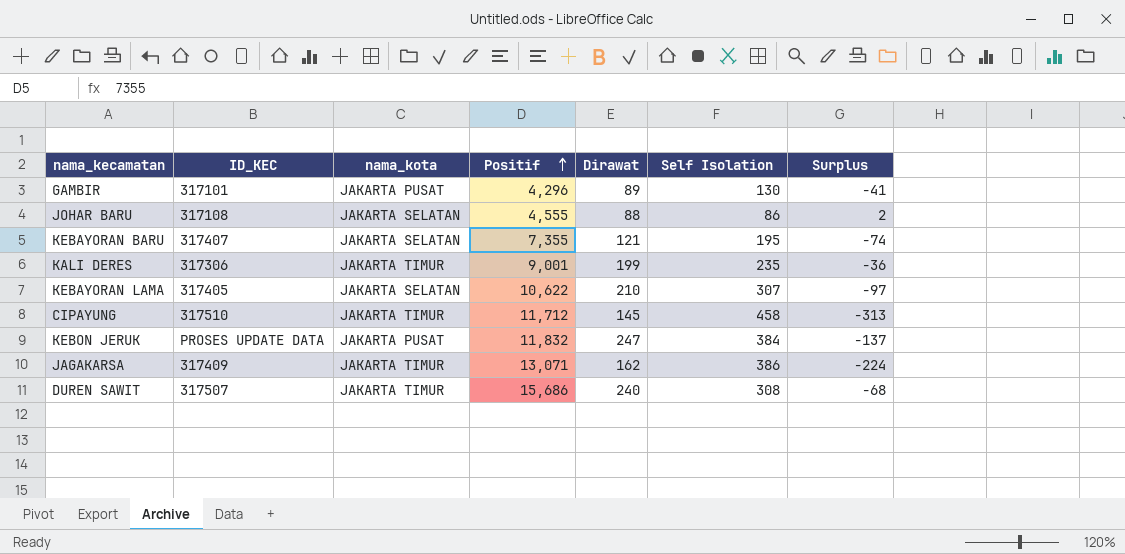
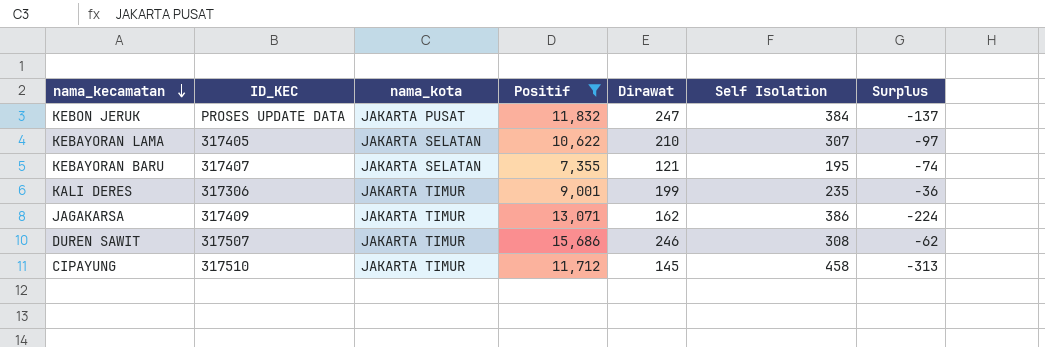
filter: none -> Positif >= 7,355
row order: Positif ascending -> nama_kecamatan descending
DUREN SAWIT | Dirawat: 240 -> 246
DUREN SAWIT | Surplus: -68 -> -62

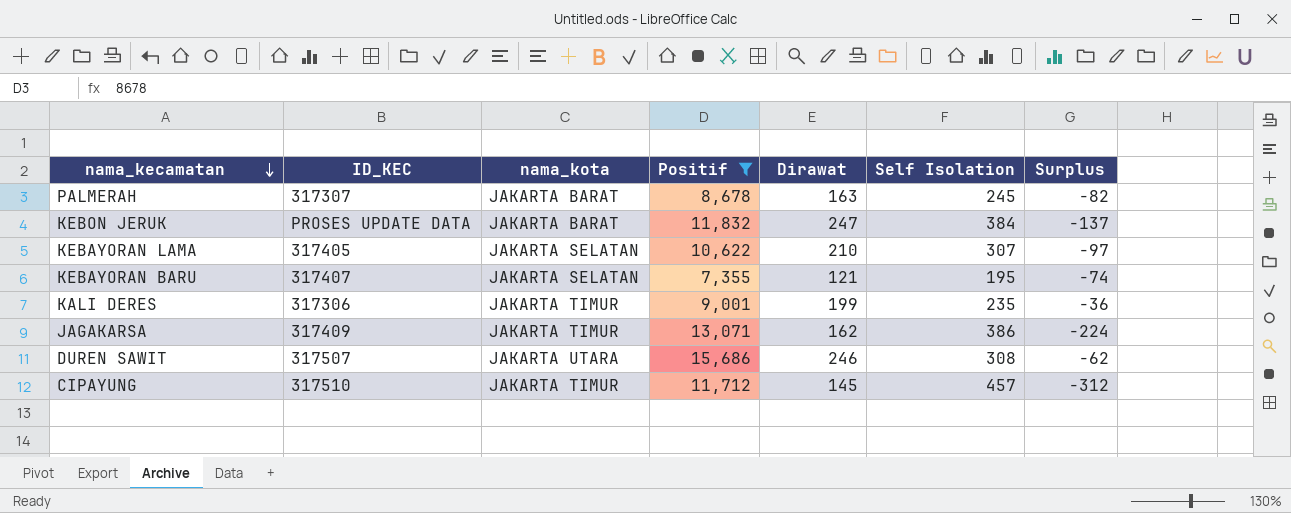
row PALMERAH: none -> 317307 | JAKARTA BARAT | 8,678 | 163 | 245 | -82
KEBON JERUK | nama_kota: JAKARTA PUSAT -> JAKARTA BARAT
DUREN SAWIT | nama_kota: JAKARTA TIMUR -> JAKARTA UTARA
CIPAYUNG | Self Isolation: 458 -> 457
CIPAYUNG | Surplus: -313 -> -312

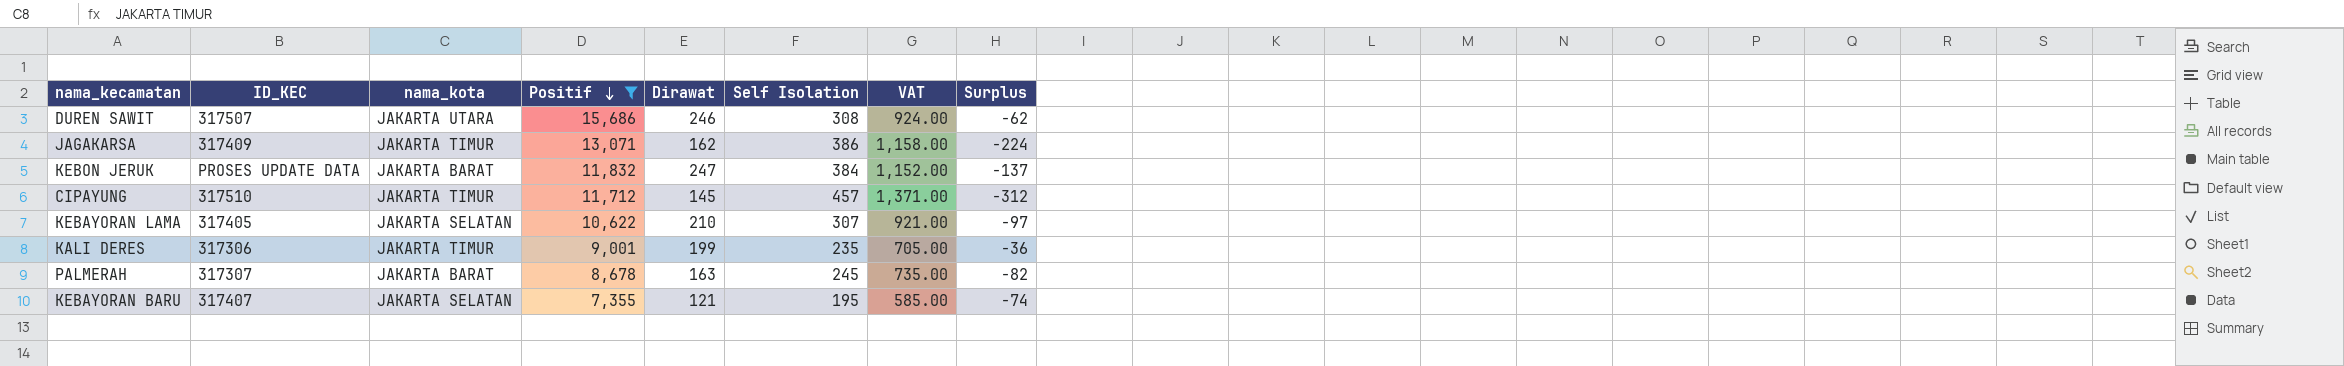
row order: nama_kecamatan descending -> Positif descending
column VAT | formula: none -> [Self Isolation] * 3

